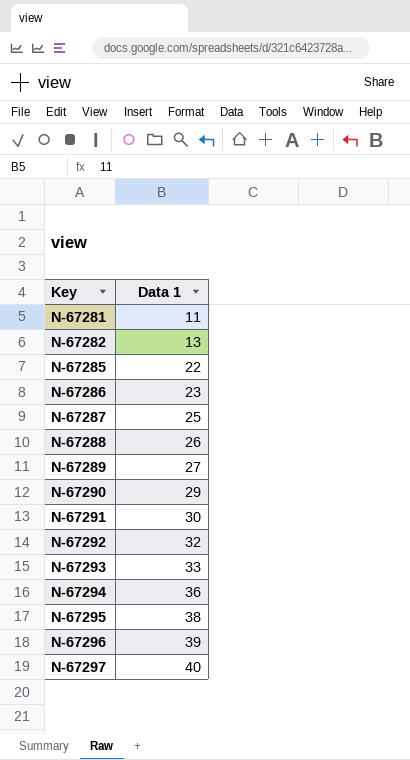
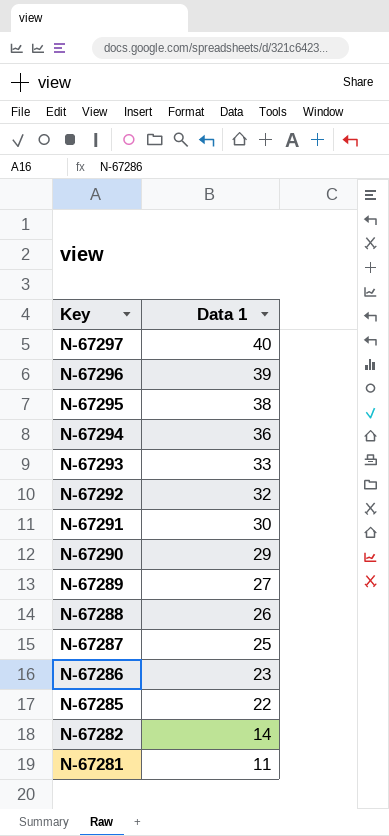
row order: Key ascending -> Key descending
N-67282 | Data 1: 13 -> 14

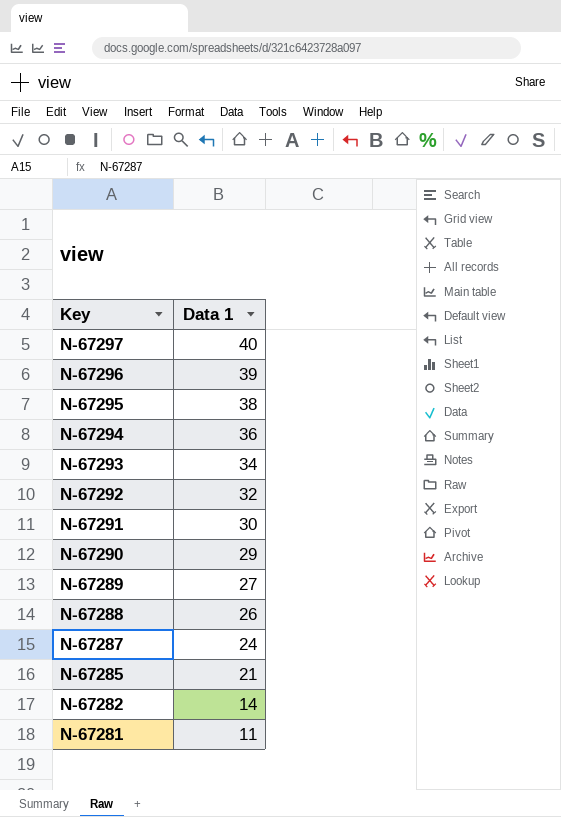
row N-67286: 23 -> none
N-67293 | Data 1: 33 -> 34
N-67287 | Data 1: 25 -> 24
N-67285 | Data 1: 22 -> 21

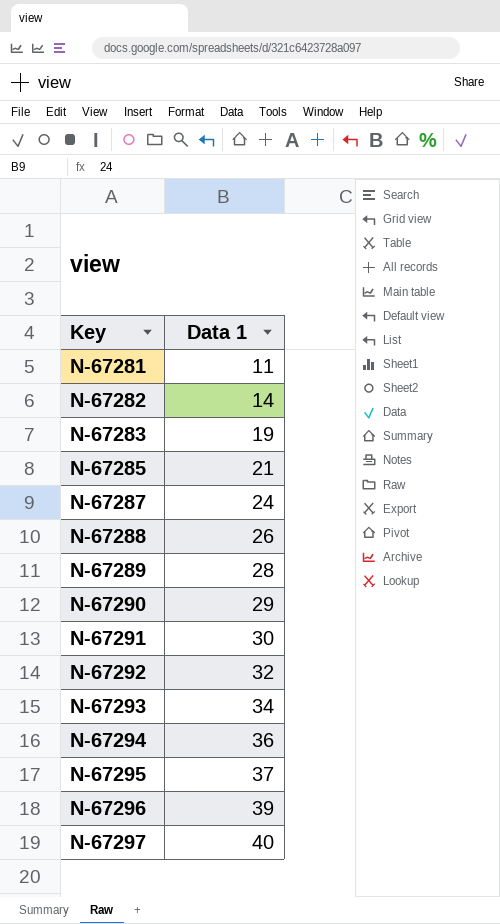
row order: Key descending -> Key ascending
row N-67283: none -> 19
N-67289 | Data 1: 27 -> 28
N-67295 | Data 1: 38 -> 37

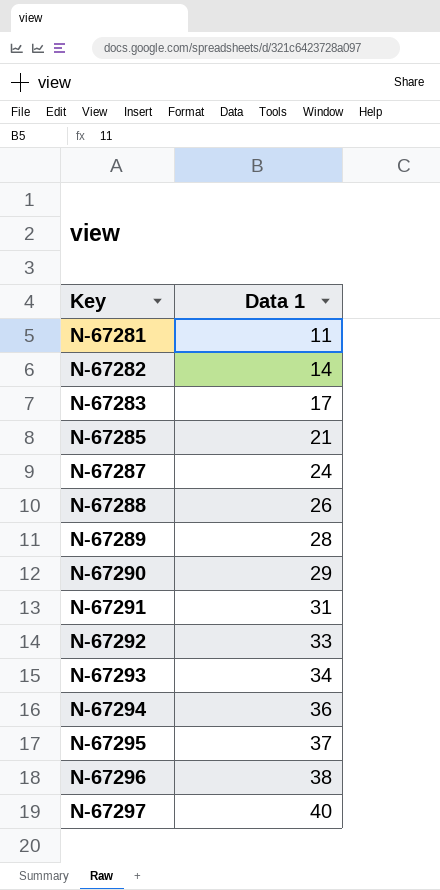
N-67283 | Data 1: 19 -> 17
N-67291 | Data 1: 30 -> 31
N-67292 | Data 1: 32 -> 33
N-67296 | Data 1: 39 -> 38

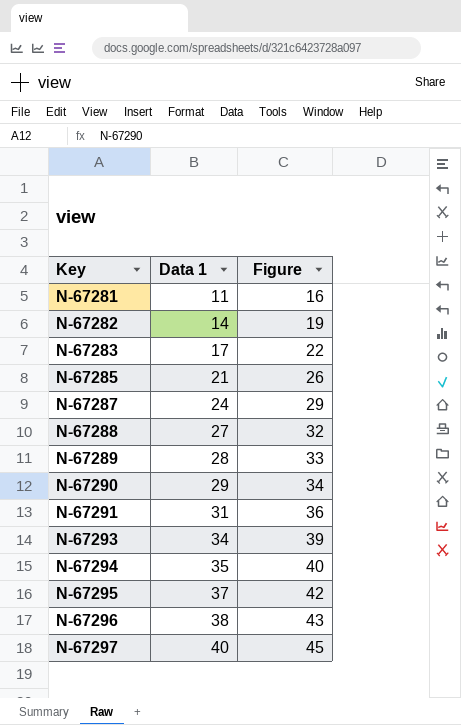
column Figure | formula: none -> [Data 1] + 5
row N-67292: 33 -> none
N-67288 | Data 1: 26 -> 27
N-67294 | Data 1: 36 -> 35

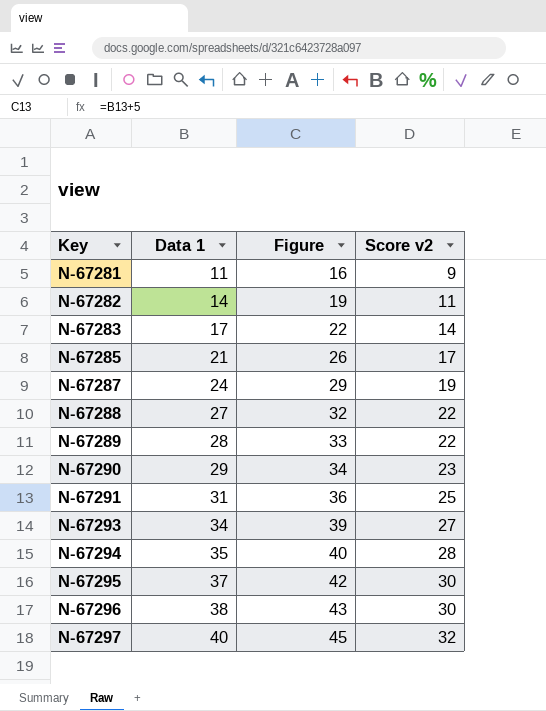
column Score v2 | formula: none -> [Data 1] * 0.8

